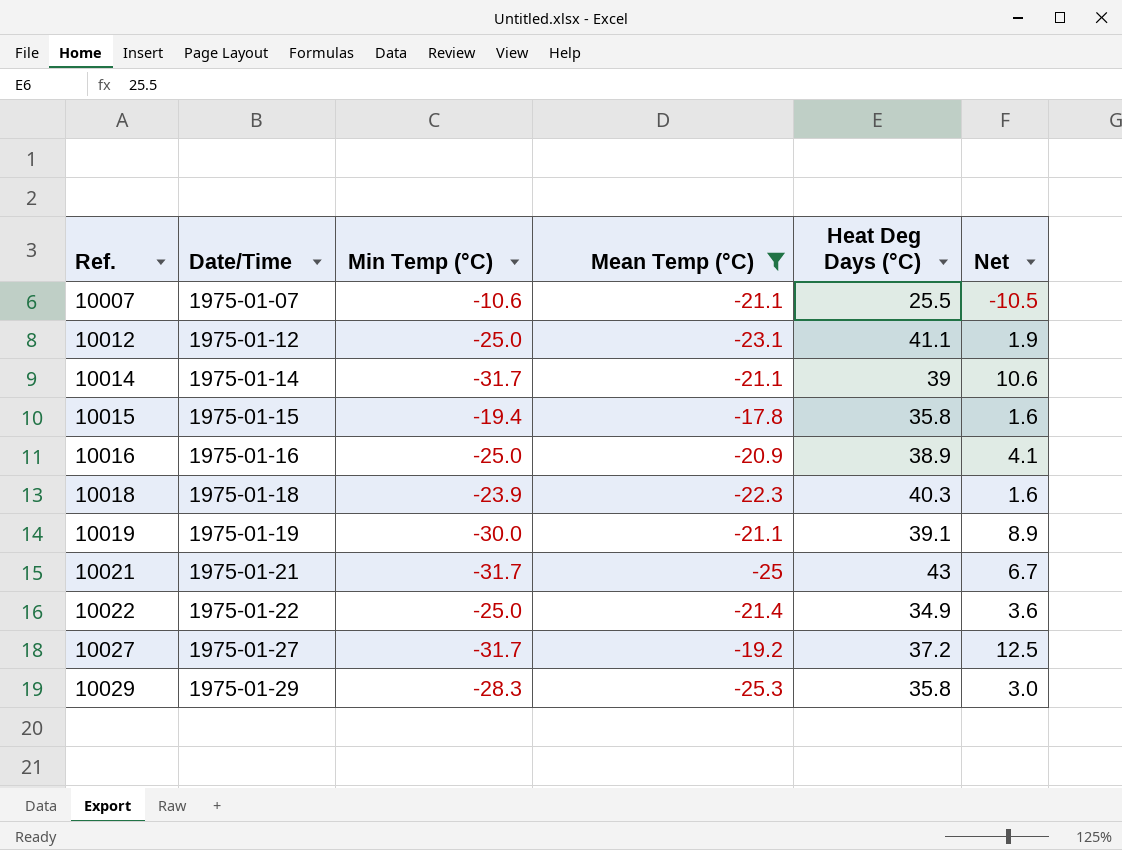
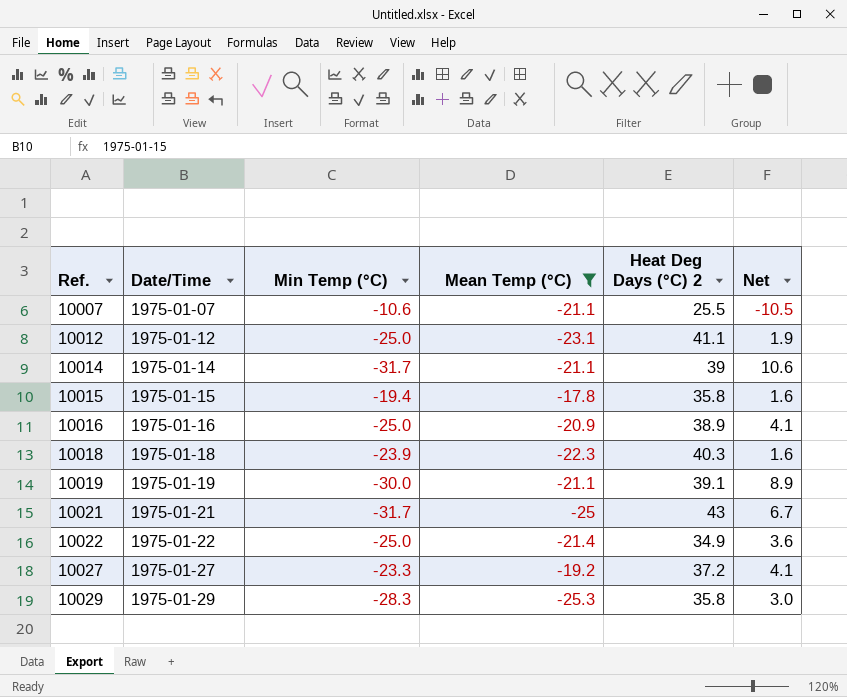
column name: Heat Deg Days (°C) -> Heat Deg Days (°C) 2
10027 | Min Temp (°C): -31.7 -> -23.3
10027 | Net: 12.5 -> 4.1

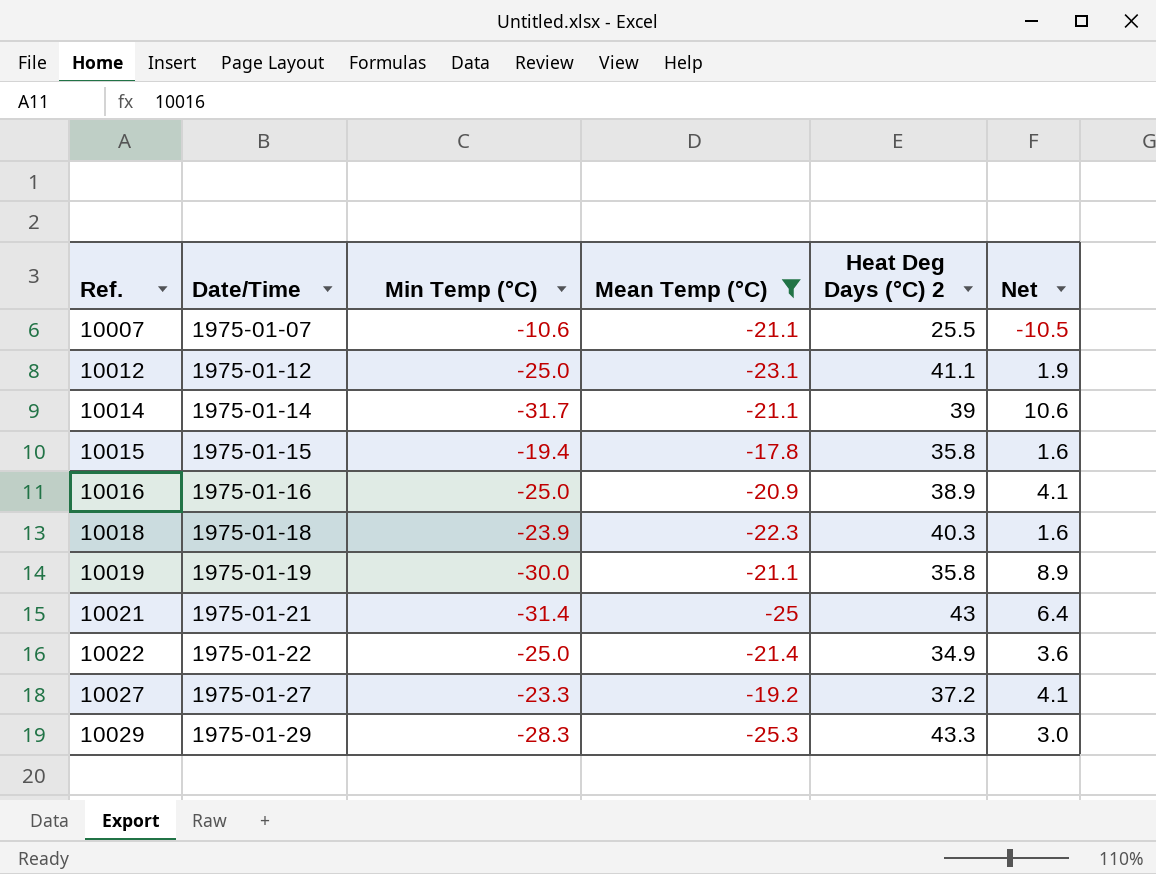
10019 | Heat Deg Days (°C) 2: 39.1 -> 35.8
10021 | Min Temp (°C): -31.7 -> -31.4
10021 | Net: 6.7 -> 6.4
10029 | Heat Deg Days (°C) 2: 35.8 -> 43.3

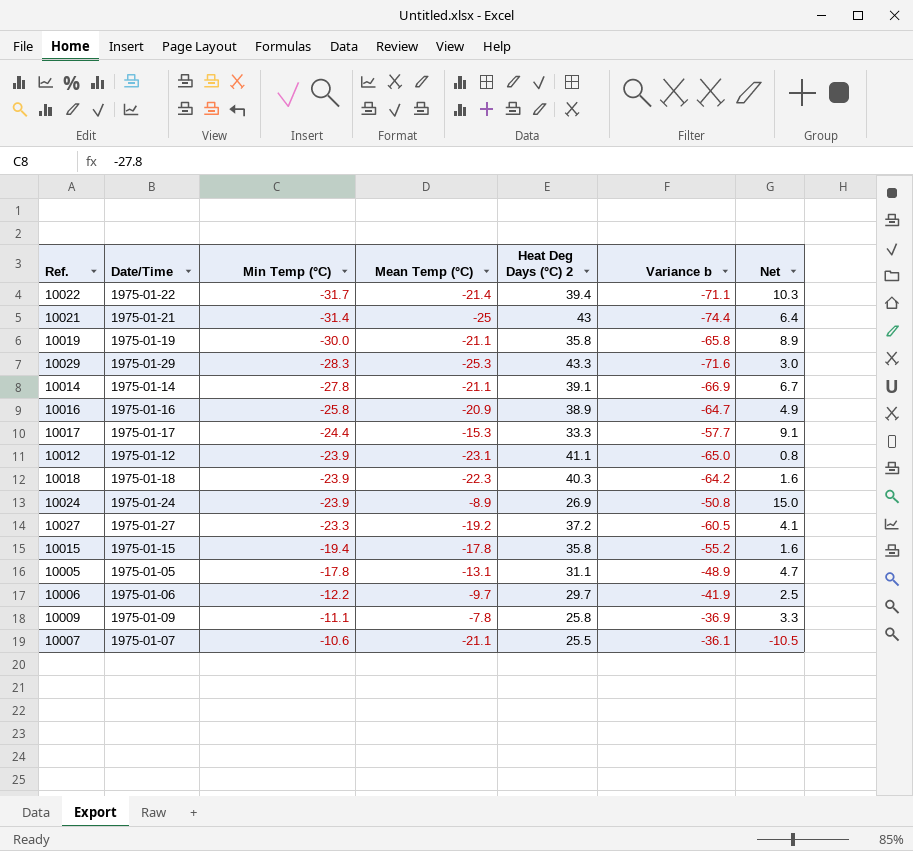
filter: Mean Temp (°C) <= -17.8 -> none
row order: Ref. ascending -> Min Temp (°C) ascending
column Variance b | formula: none -> [Min Temp (°C)] - [Heat Deg Days (°C) 2]
10022 | Min Temp (°C): -25.0 -> -31.7
10022 | Heat Deg Days (°C) 2: 34.9 -> 39.4
10022 | Net: 3.6 -> 10.3
10014 | Min Temp (°C): -31.7 -> -27.8
10014 | Heat Deg Days (°C) 2: 39 -> 39.1
10014 | Net: 10.6 -> 6.7
10016 | Min Temp (°C): -25.0 -> -25.8
10016 | Net: 4.1 -> 4.9
10012 | Min Temp (°C): -25.0 -> -23.9
10012 | Net: 1.9 -> 0.8

